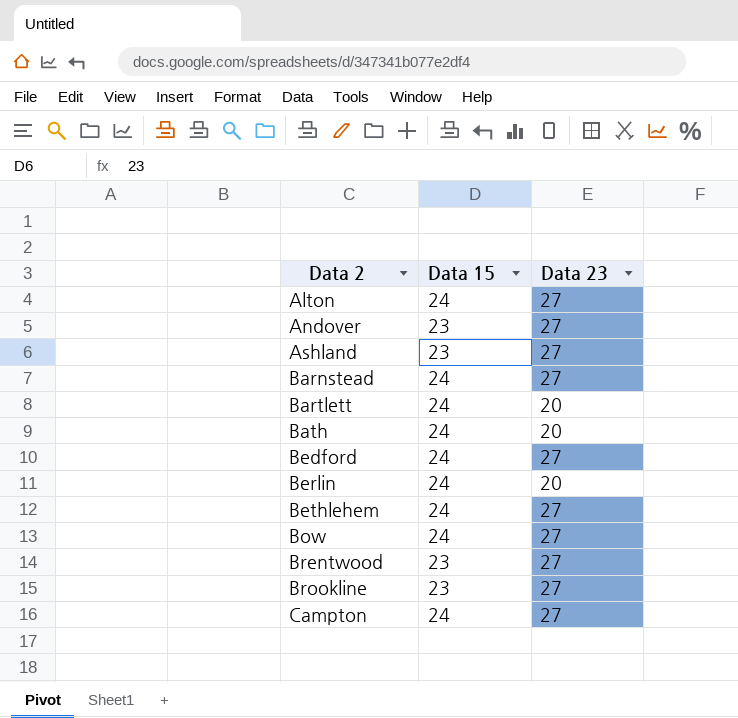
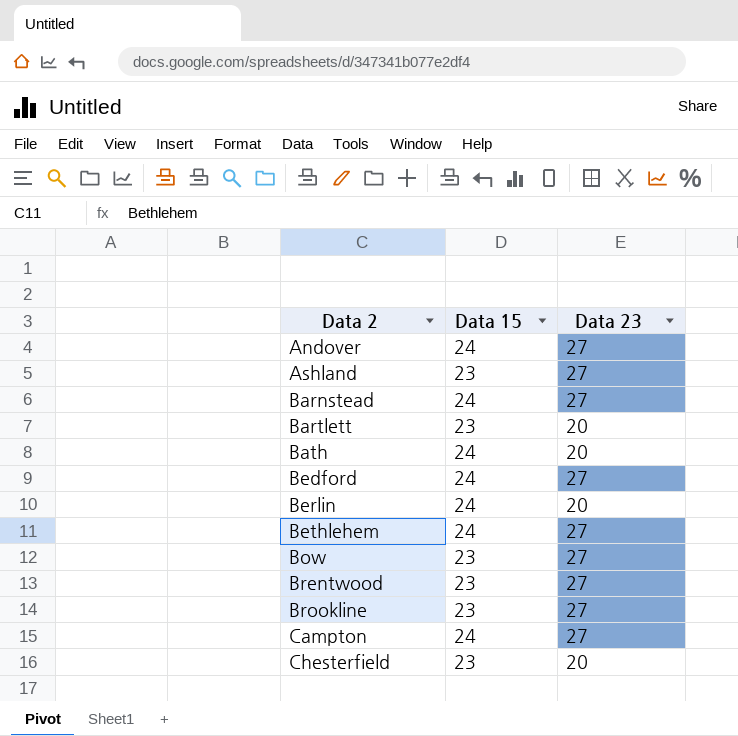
row Alton: 24 | 27 -> none
Andover | Data 15: 23 -> 24
Bartlett | Data 15: 24 -> 23
Bow | Data 15: 24 -> 23
row Chesterfield: none -> 23 | 20

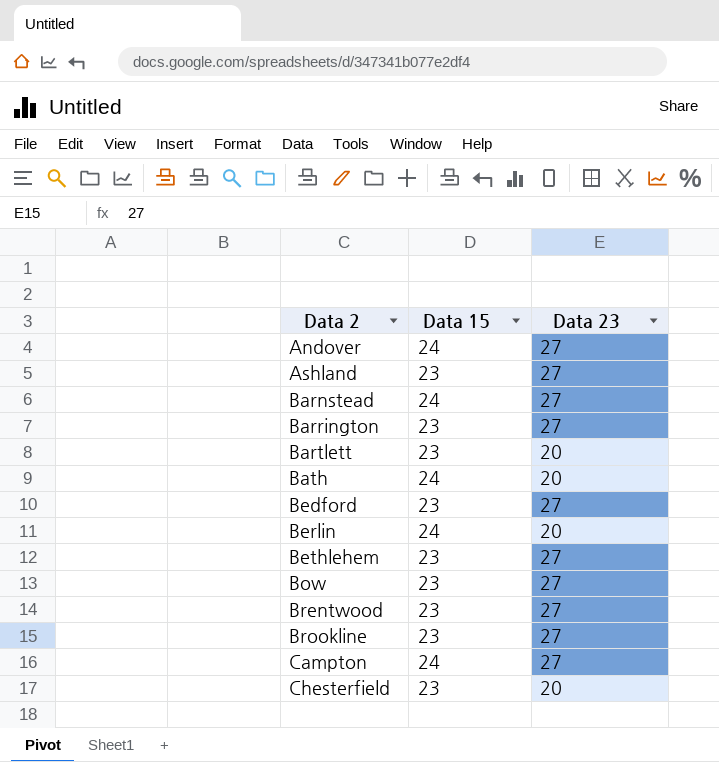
row Barrington: none -> 23 | 27
Bedford | Data 15: 24 -> 23
Bethlehem | Data 15: 24 -> 23

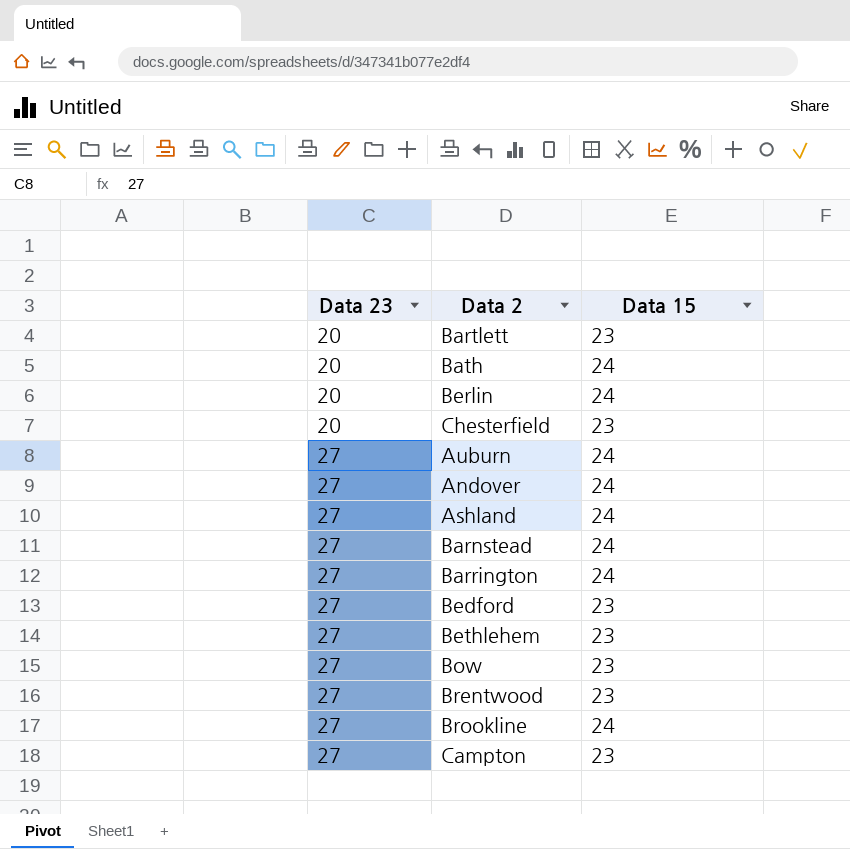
row order: Data 2 ascending -> Data 23 ascending
column Data 23 | position: 3 -> 1
row Auburn: none -> 27 | 24
Ashland | Data 15: 23 -> 24
Barrington | Data 15: 23 -> 24
Brookline | Data 15: 23 -> 24
Campton | Data 15: 24 -> 23

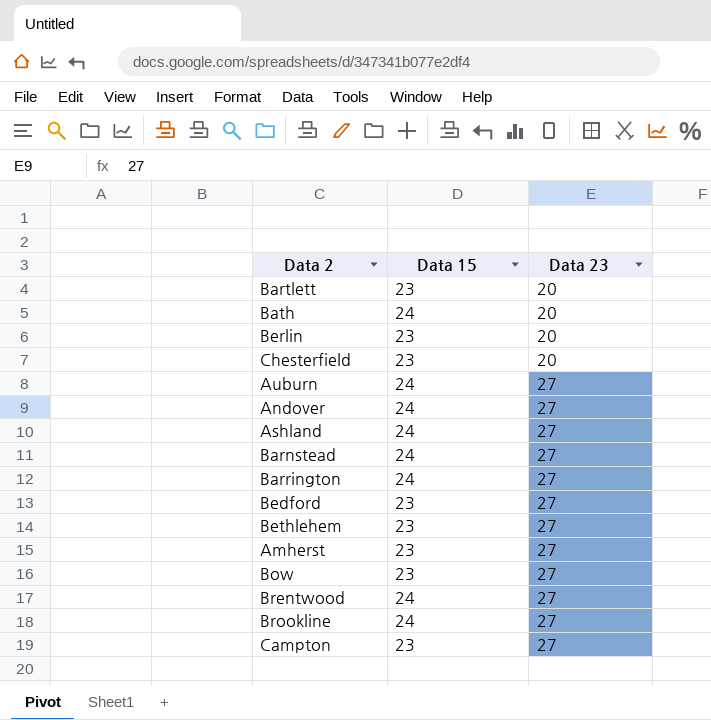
column Data 23 | position: 1 -> 3
Berlin | Data 15: 24 -> 23
row Amherst: none -> 23 | 27
Brentwood | Data 15: 23 -> 24

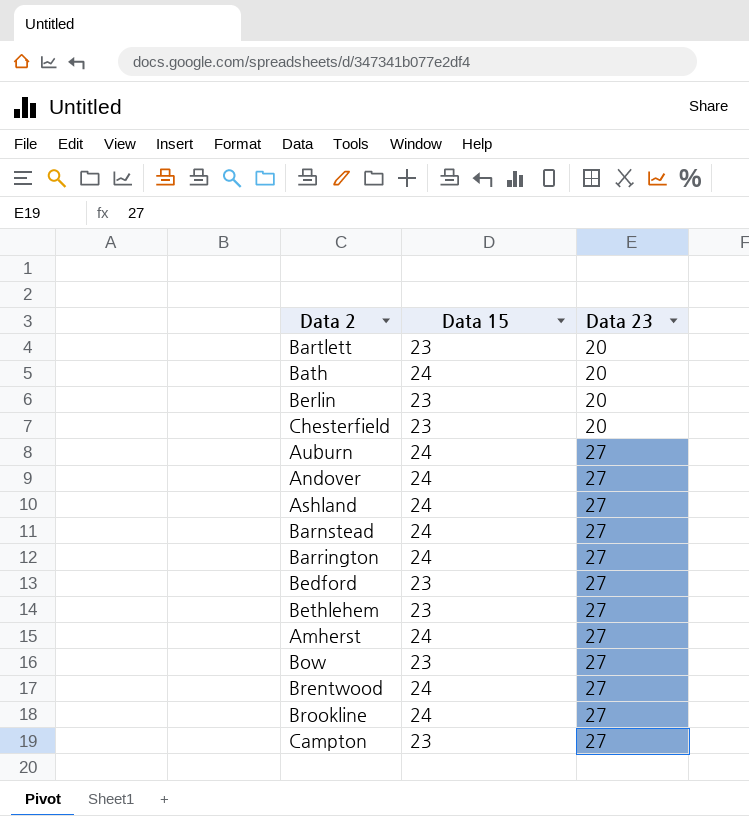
Amherst | Data 15: 23 -> 24

